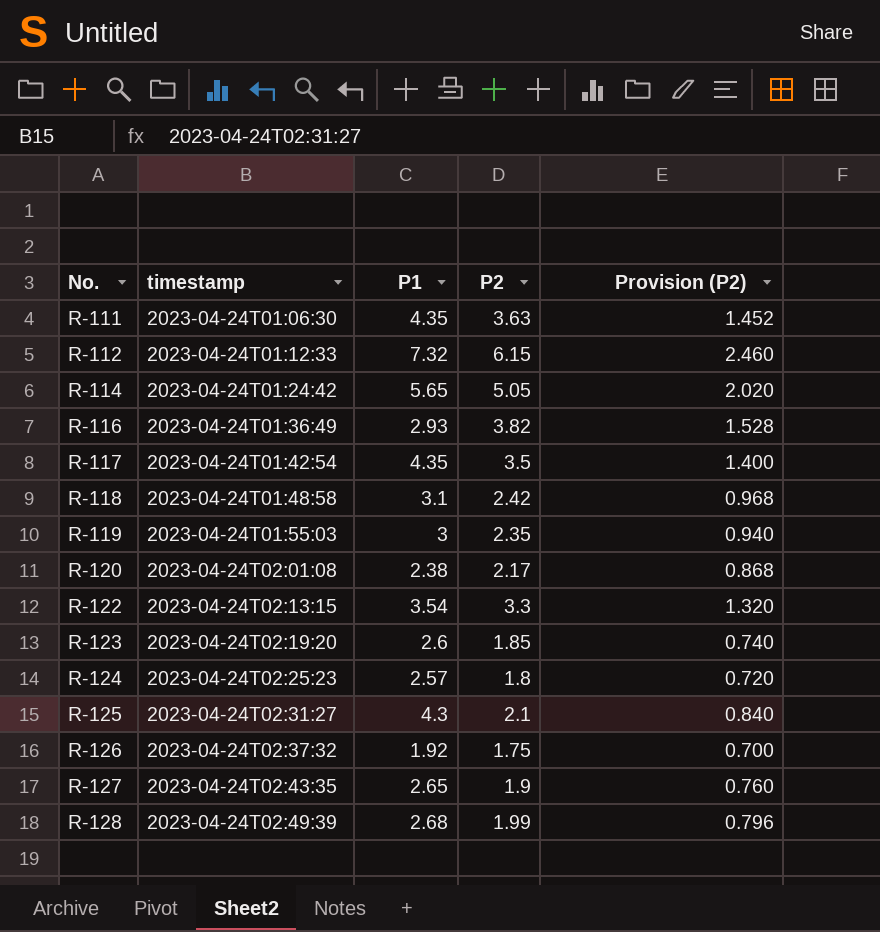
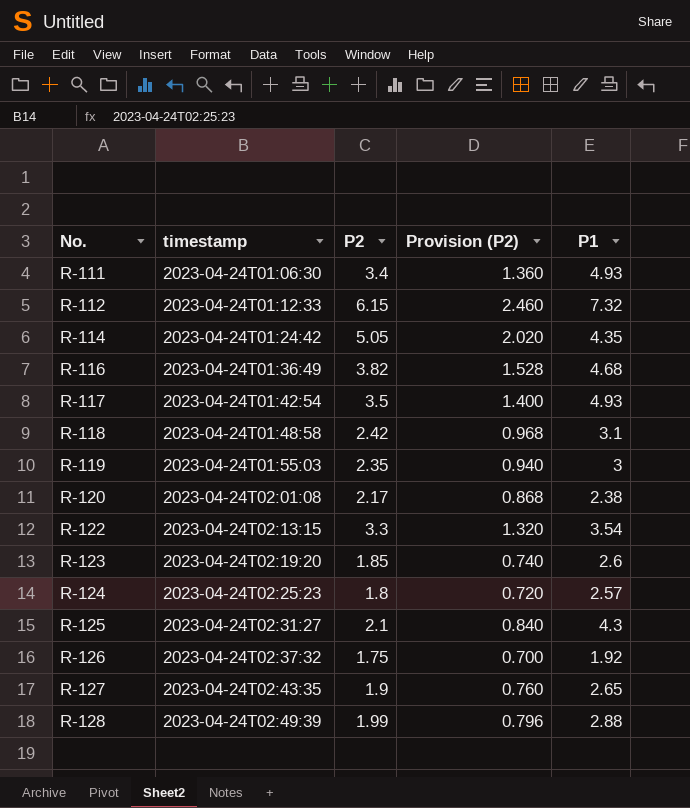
column P1 | position: 3 -> 5
R-111 | P2: 3.63 -> 3.4
R-111 | Provision (P2): 1.452 -> 1.360
R-111 | P1: 4.35 -> 4.93
R-114 | P1: 5.65 -> 4.35
R-116 | P1: 2.93 -> 4.68
R-117 | P1: 4.35 -> 4.93
R-128 | P1: 2.68 -> 2.88

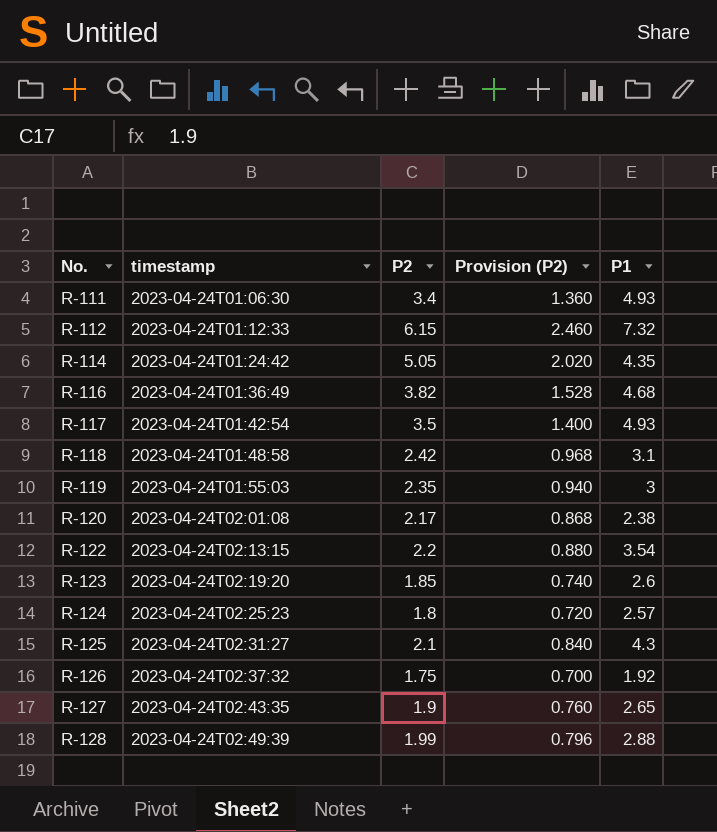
R-122 | P2: 3.3 -> 2.2
R-122 | Provision (P2): 1.320 -> 0.880

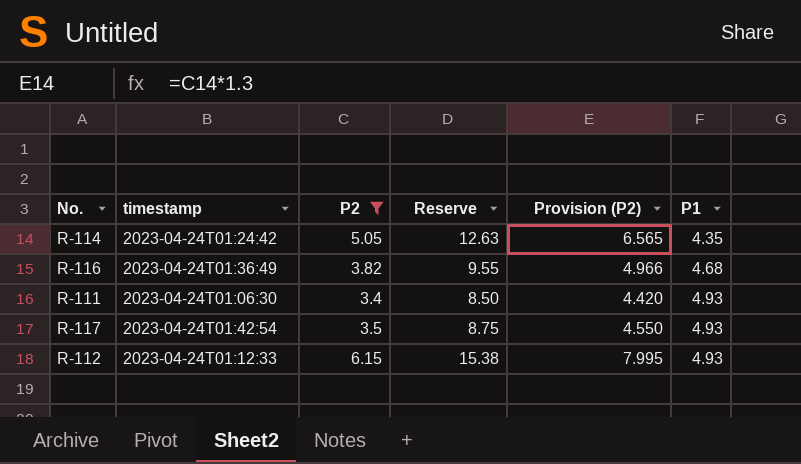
filter: none -> P2 >= 3.4
row order: No. ascending -> P1 ascending
column Reserve | formula: none -> [P2] * 2.5
column Provision (P2) | formula: [P2] * 0.4 -> [P2] * 1.3
R-112 | P1: 7.32 -> 4.93

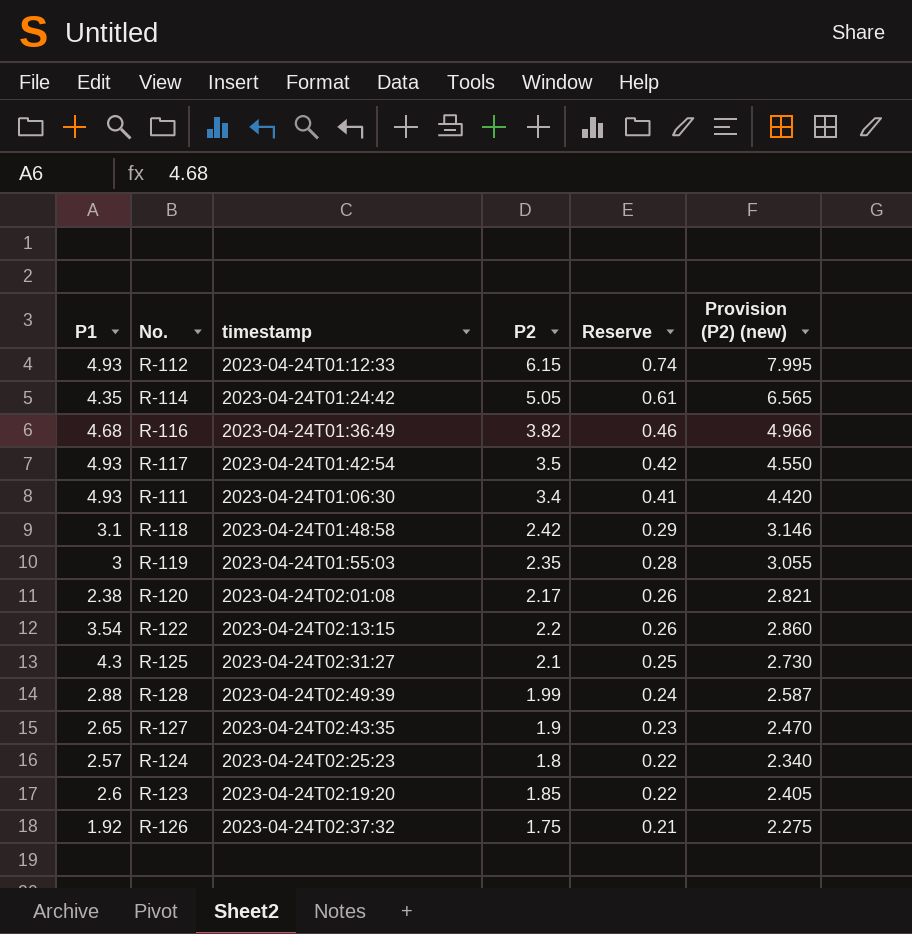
filter: P2 >= 3.4 -> none
row order: P1 ascending -> Reserve descending
column P1 | position: 6 -> 1
column Reserve | formula: [P2] * 2.5 -> [P2] * 0.12
column name: Provision (P2) -> Provision (P2) (new)

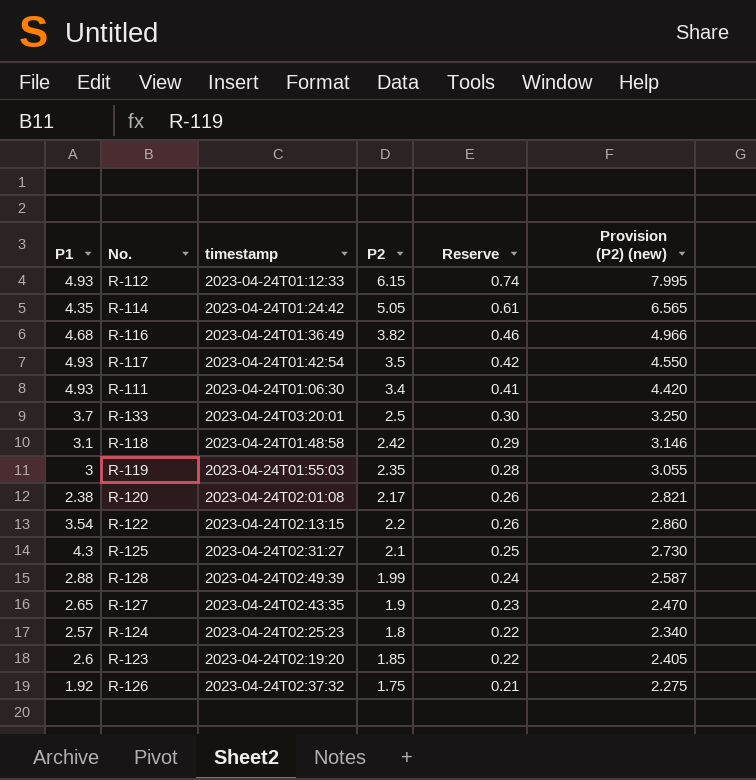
row R-133: none -> 3.7 | 2023-04-24T03:20:01 | 2.5 | 0.30 | 3.250

